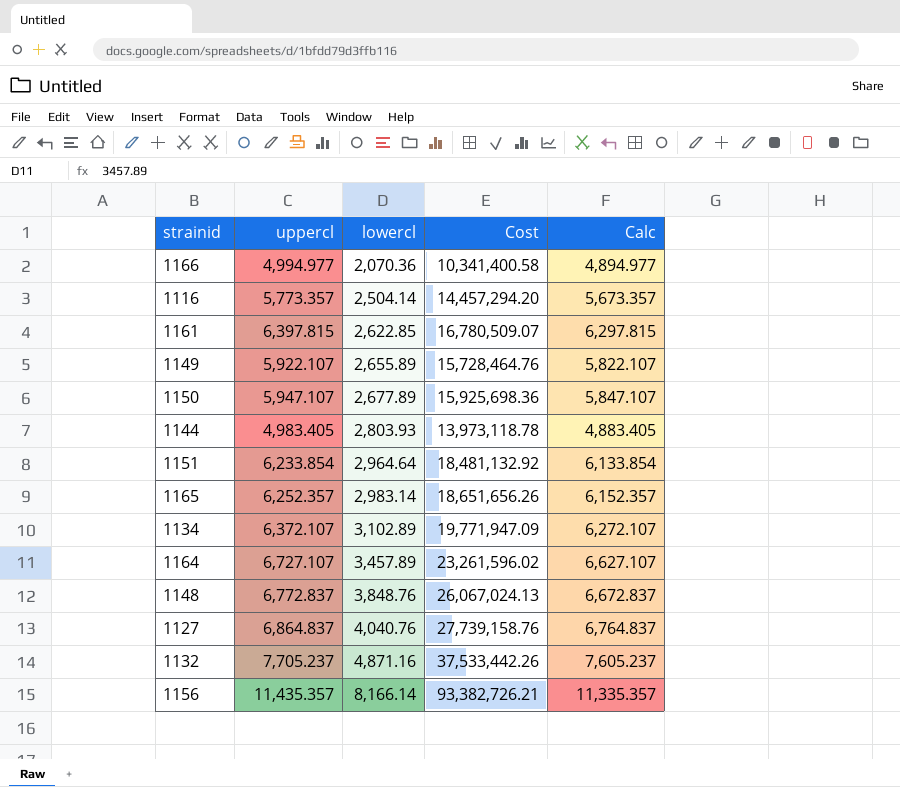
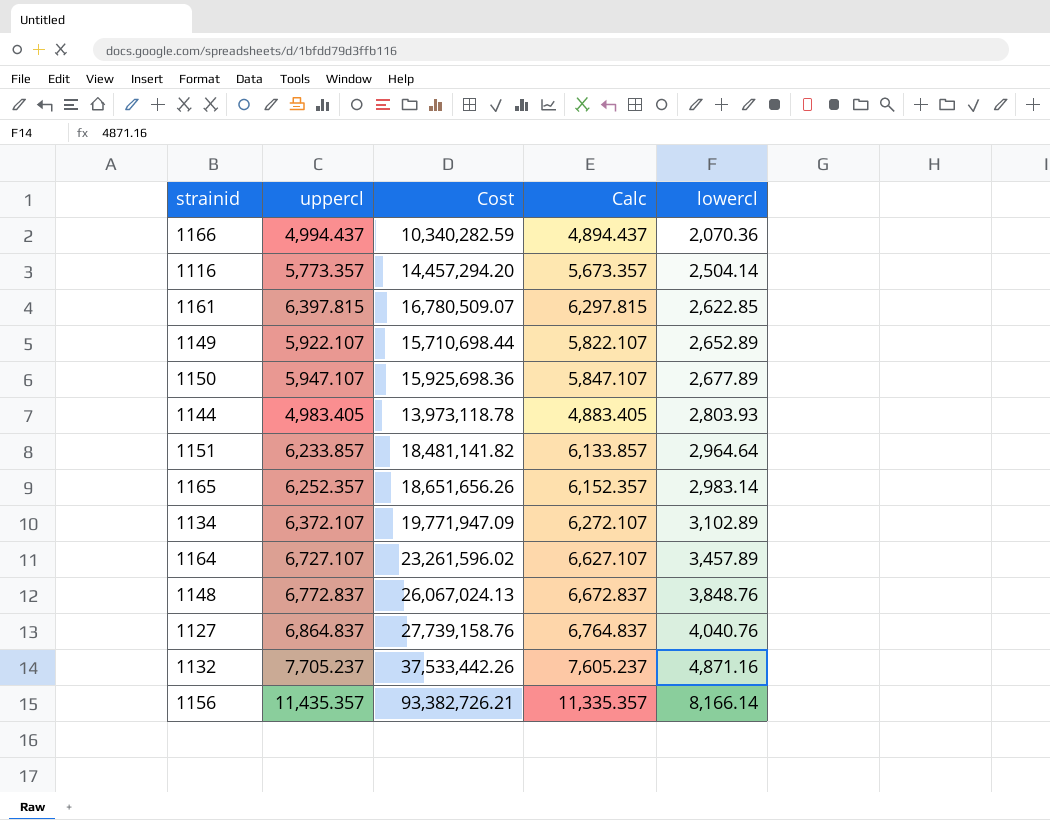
column lowercl | position: 3 -> 5
1166 | uppercl: 4,994.977 -> 4,994.437
1166 | Cost: 10,341,400.58 -> 10,340,282.59
1166 | Calc: 4,894.977 -> 4,894.437
1149 | Cost: 15,728,464.76 -> 15,710,698.44
1149 | lowercl: 2,655.89 -> 2,652.89
1151 | uppercl: 6,233.854 -> 6,233.857
1151 | Cost: 18,481,132.92 -> 18,481,141.82
1151 | Calc: 6,133.854 -> 6,133.857

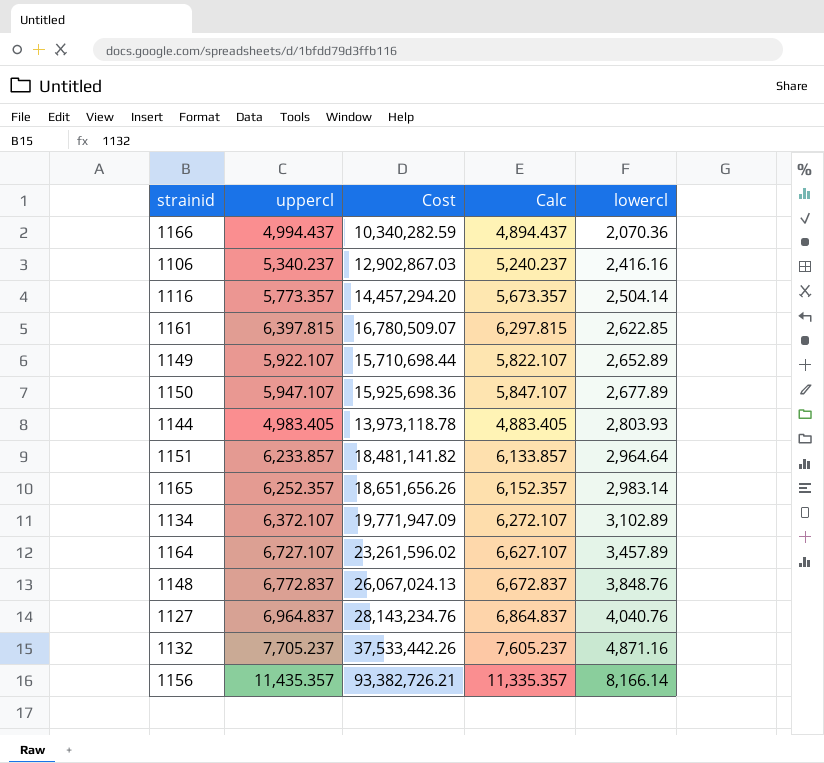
row 1106: none -> 5,340.237 | 12,902,867.03 | 5,240.237 | 2,416.16
1127 | uppercl: 6,864.837 -> 6,964.837
1127 | Cost: 27,739,158.76 -> 28,143,234.76
1127 | Calc: 6,764.837 -> 6,864.837

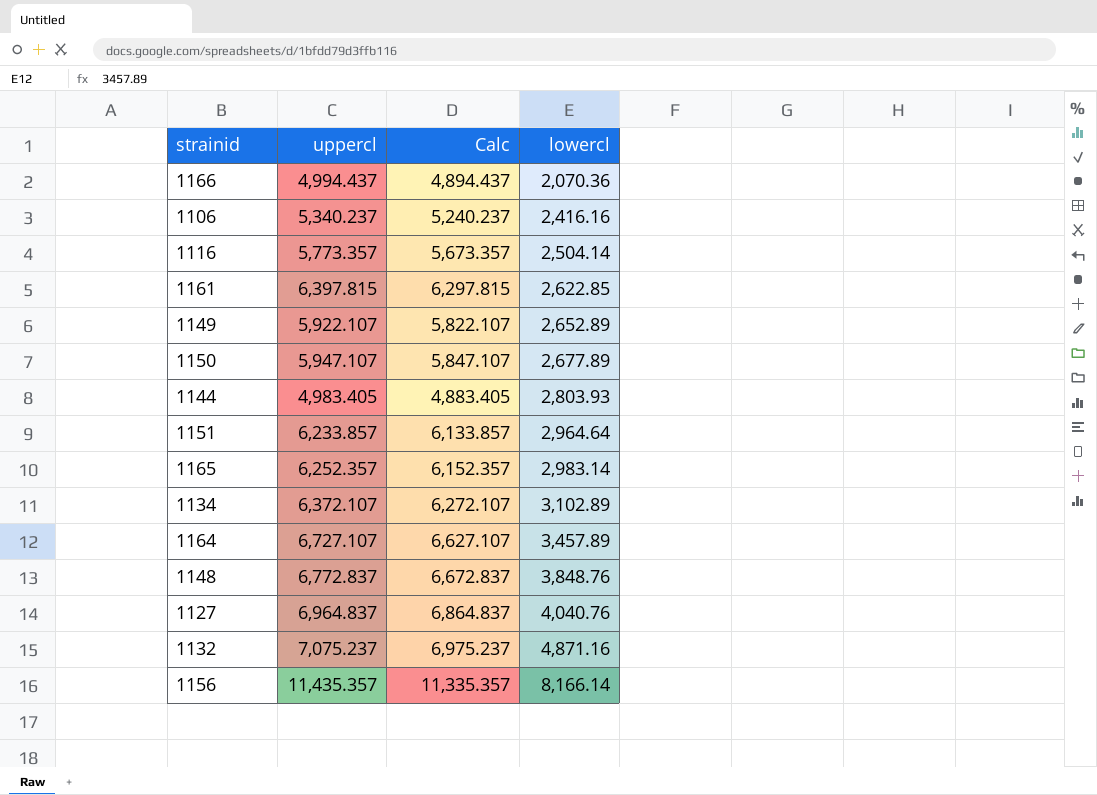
column Cost | formula: [uppercl] * [lowercl] -> none
1132 | uppercl: 7,705.237 -> 7,075.237
1132 | Calc: 7,605.237 -> 6,975.237

